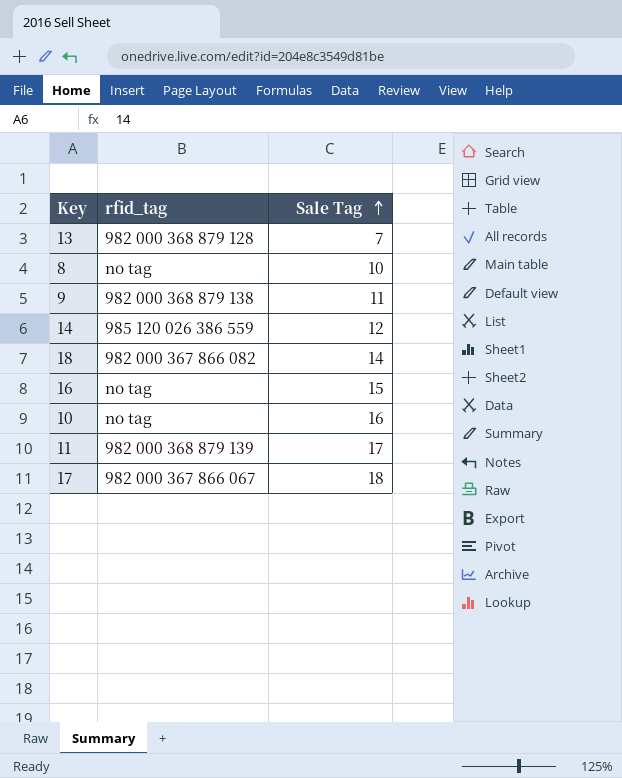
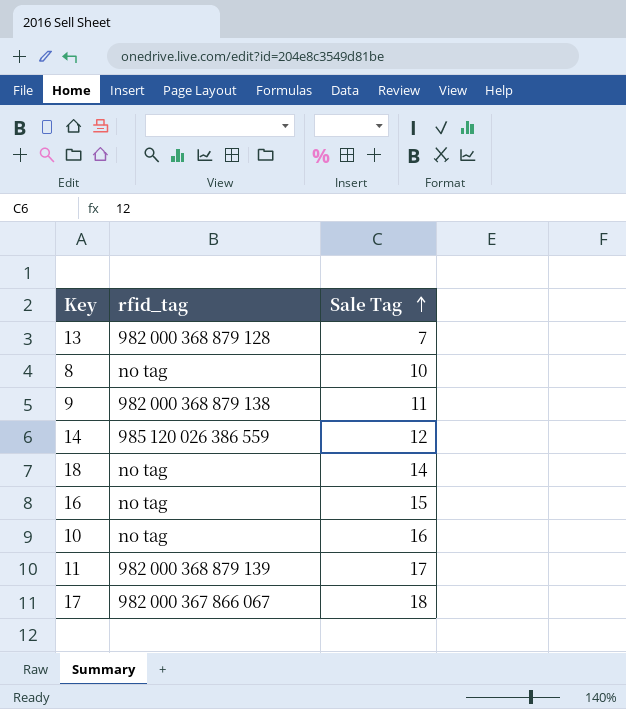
18 | rfid_tag: 982 000 367 866 082 -> no tag

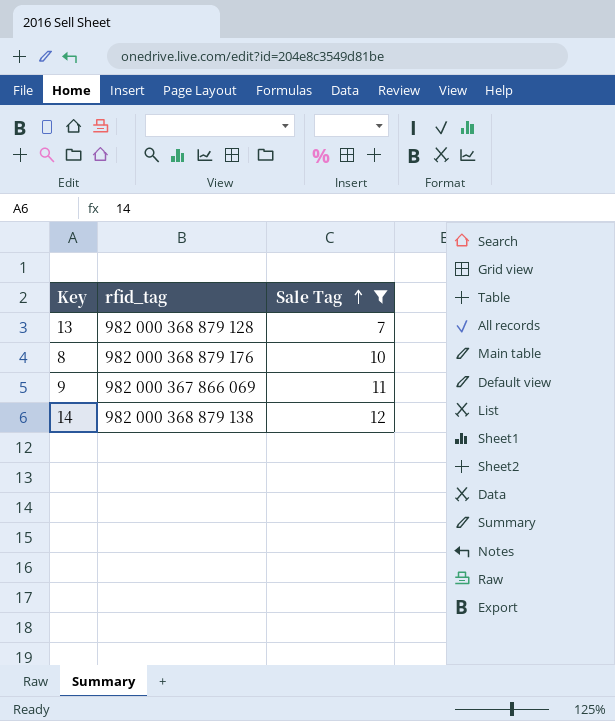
filter: none -> Sale Tag <= 12
8 | rfid_tag: no tag -> 982 000 368 879 176
9 | rfid_tag: 982 000 368 879 138 -> 982 000 367 866 069
14 | rfid_tag: 985 120 026 386 559 -> 982 000 368 879 138

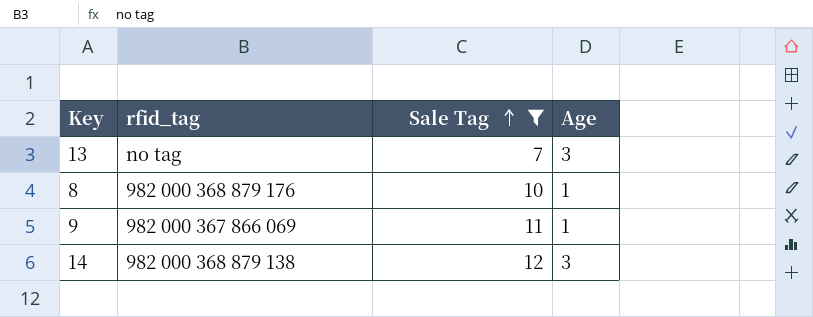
column Age | position: none -> 4
13 | rfid_tag: 982 000 368 879 128 -> no tag

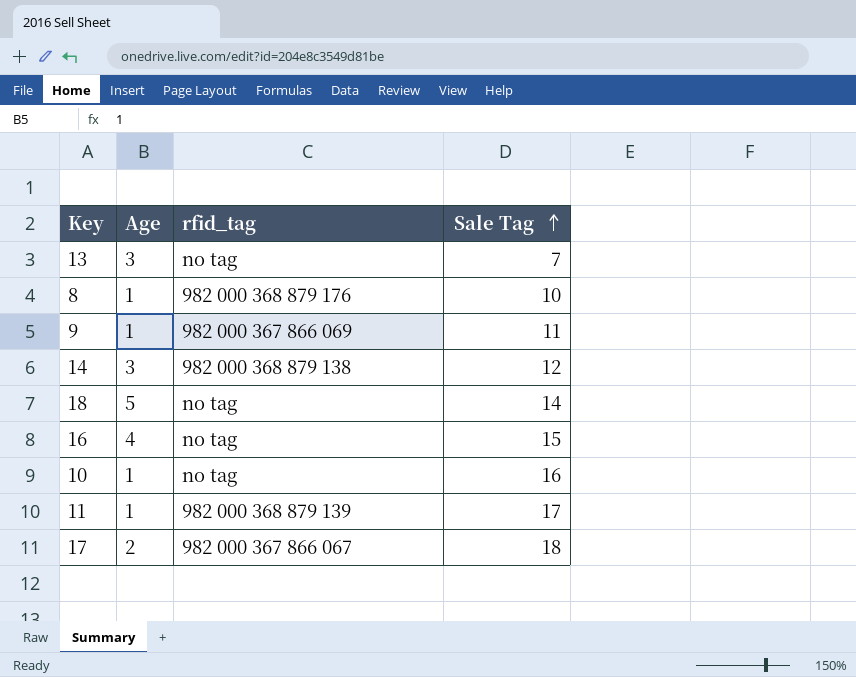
filter: Sale Tag <= 12 -> none
column Age | position: 4 -> 2

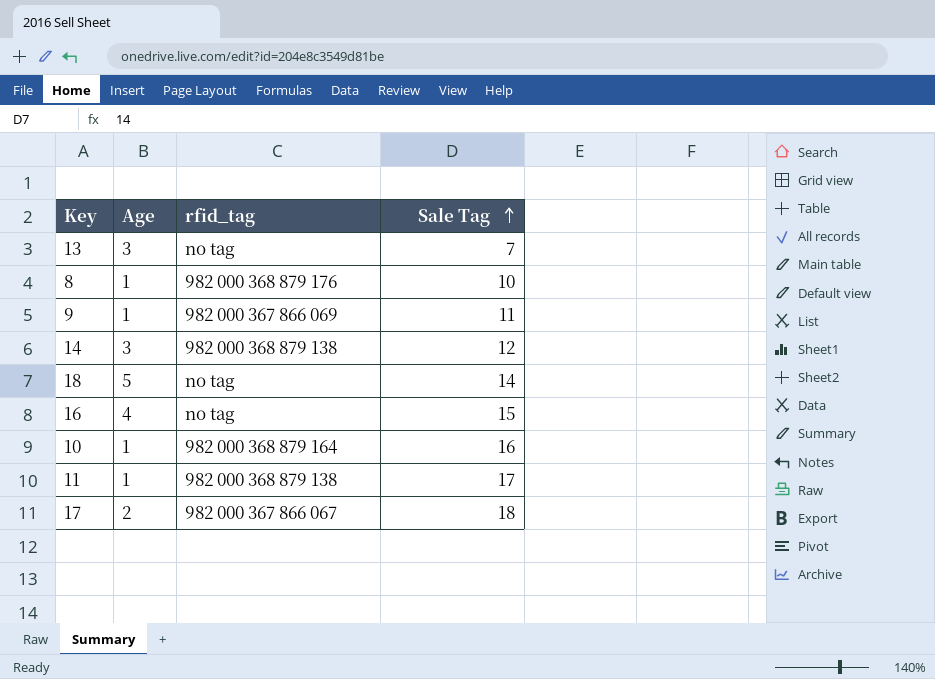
10 | rfid_tag: no tag -> 982 000 368 879 164
11 | rfid_tag: 982 000 368 879 139 -> 982 000 368 879 138

